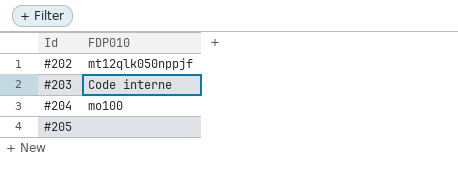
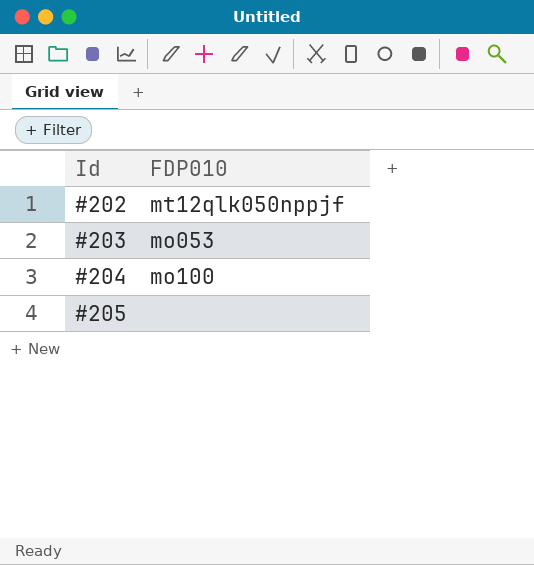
#203 | FDP010: Code interne -> mo053

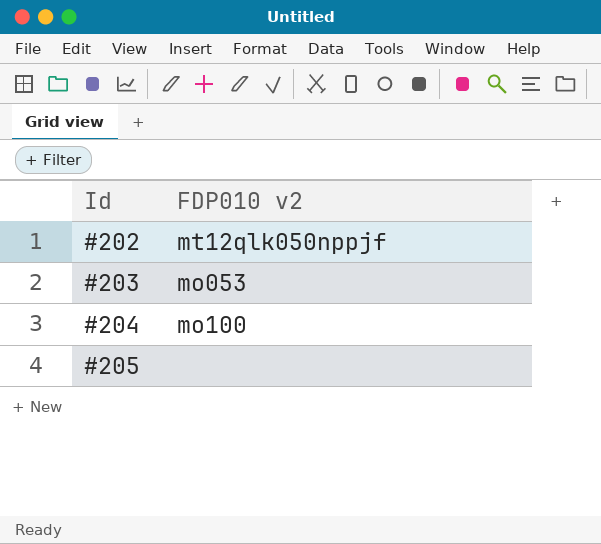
column name: FDP010 -> FDP010 v2

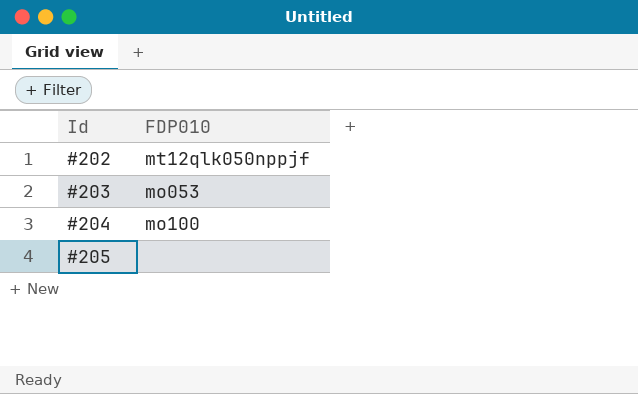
column name: FDP010 v2 -> FDP010

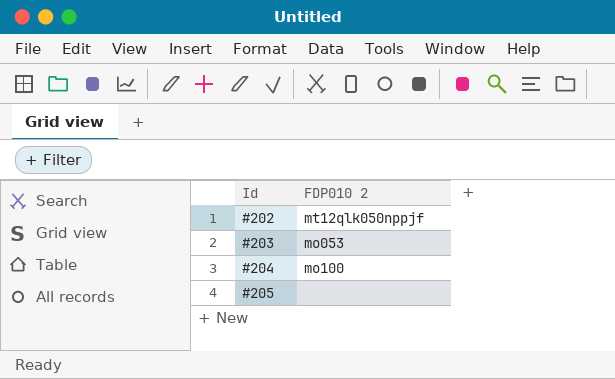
column name: FDP010 -> FDP010 2

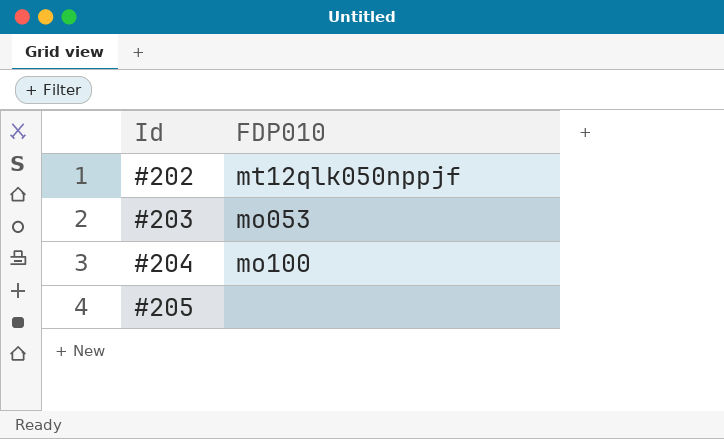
column name: FDP010 2 -> FDP010

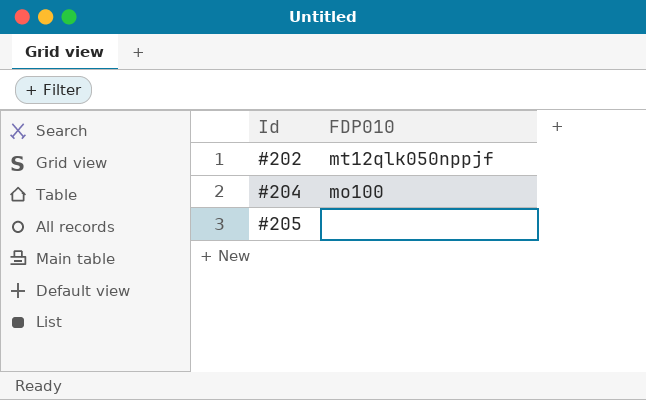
row #203: mo053 -> none

